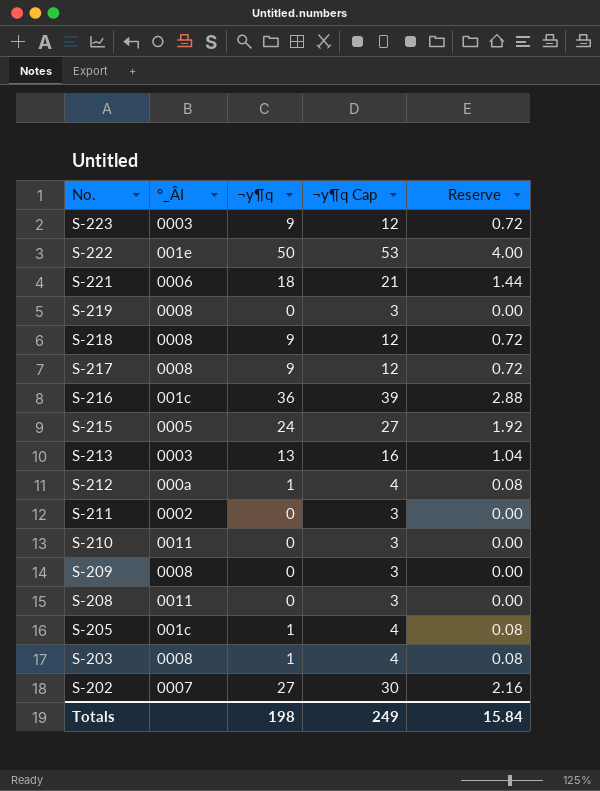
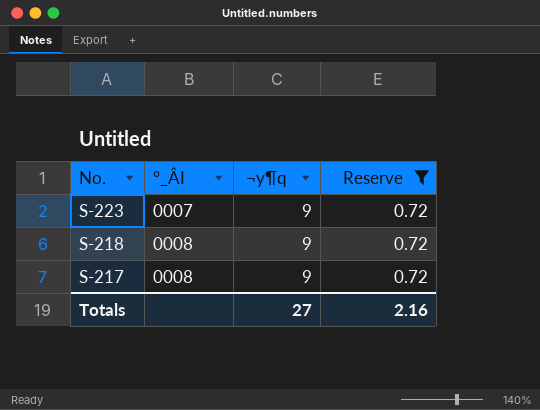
filter: none -> Reserve = 0.72
column ¬y¶q Cap | formula: [¬y¶q] + 3 -> none
S-223 | °_ÂI: 0003 -> 0007
Totals | ¬y¶q: 198 -> 27
Totals | Reserve: 15.84 -> 2.16

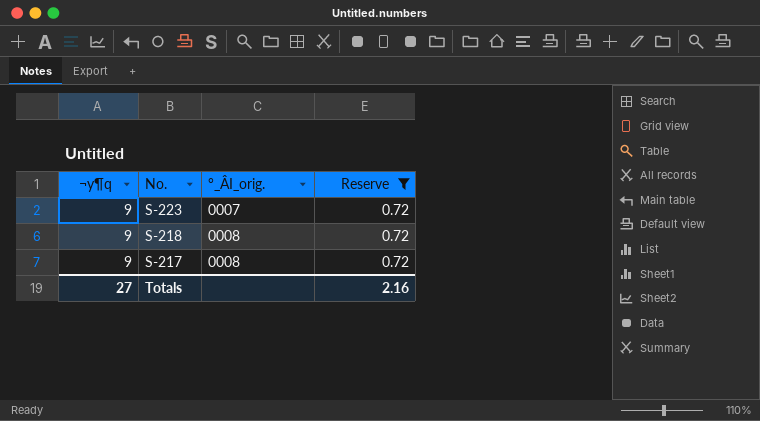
column ¬y¶q | position: 3 -> 1
column name: °_ÂI -> °_ÂI_orig.

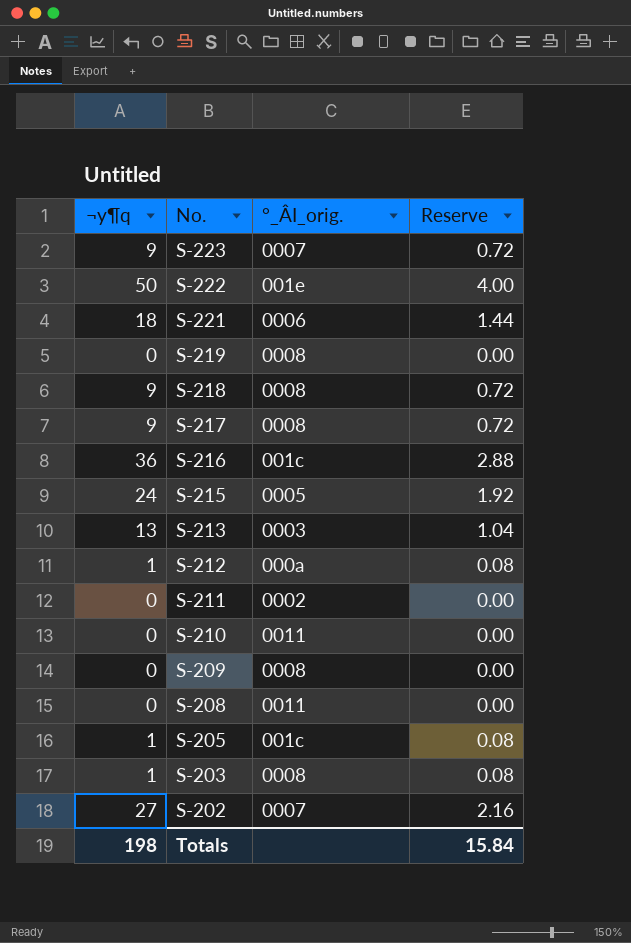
filter: Reserve = 0.72 -> none
Totals | ¬y¶q: 27 -> 198
Totals | Reserve: 2.16 -> 15.84

